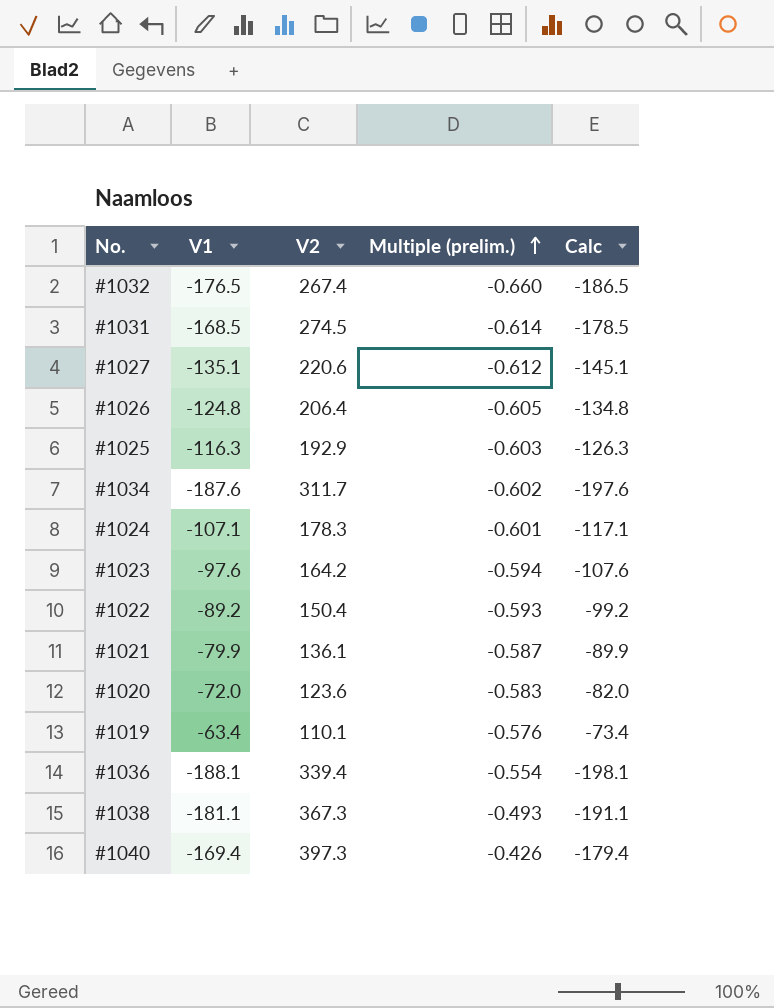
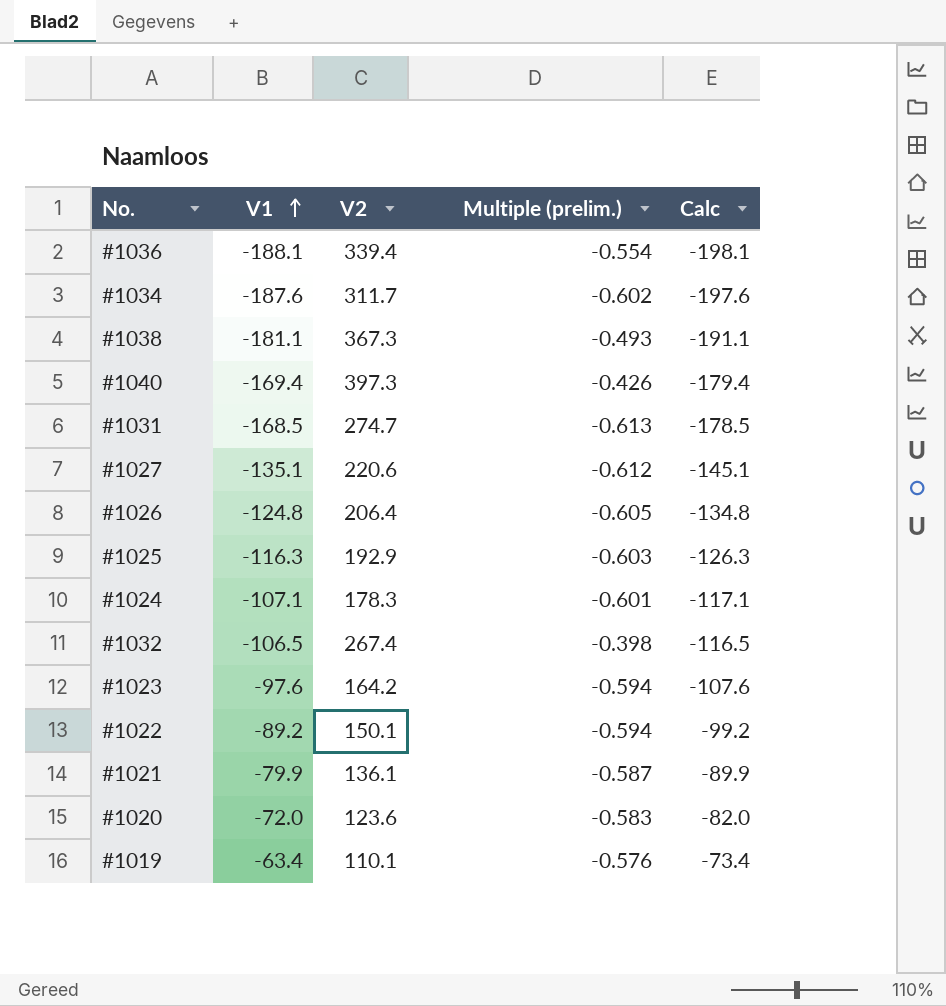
row order: Multiple (prelim.) ascending -> V1 ascending
#1031 | V2: 274.5 -> 274.7
#1031 | Multiple (prelim.): -0.614 -> -0.613
#1032 | V1: -176.5 -> -106.5
#1032 | Multiple (prelim.): -0.660 -> -0.398
#1032 | Calc: -186.5 -> -116.5
#1022 | V2: 150.4 -> 150.1
#1022 | Multiple (prelim.): -0.593 -> -0.594

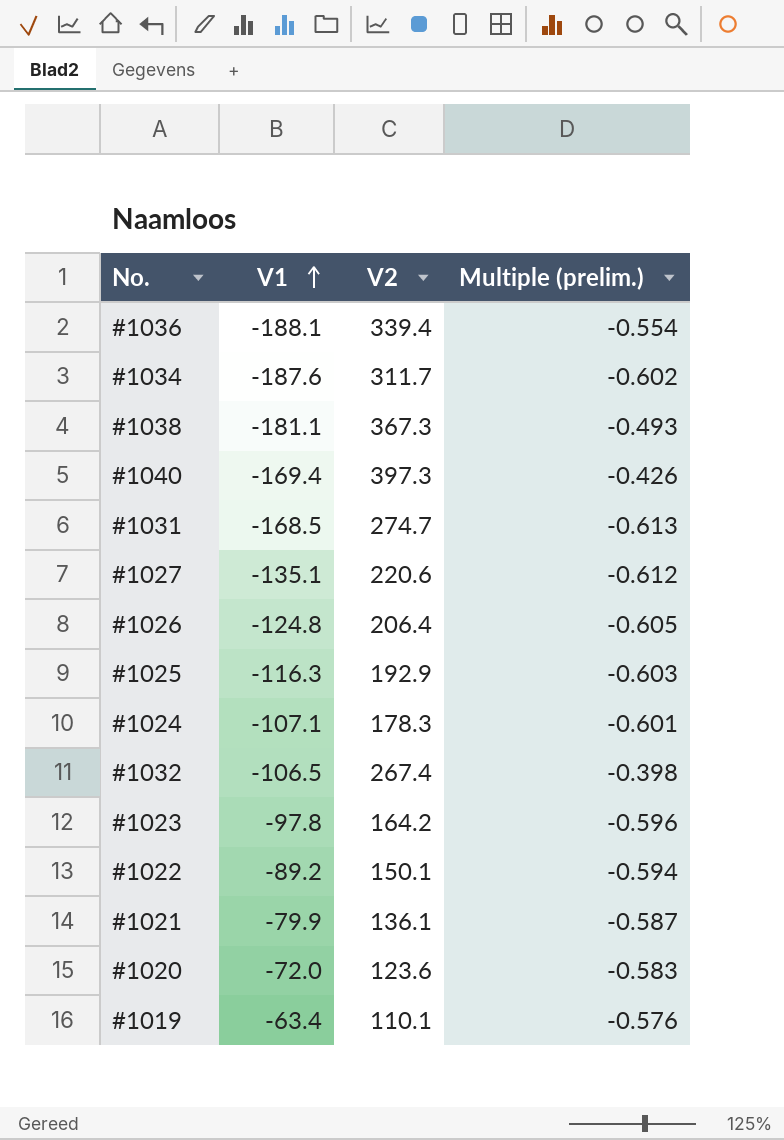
column Calc | formula: [V1] - 10 -> none
#1023 | V1: -97.6 -> -97.8
#1023 | Multiple (prelim.): -0.594 -> -0.596

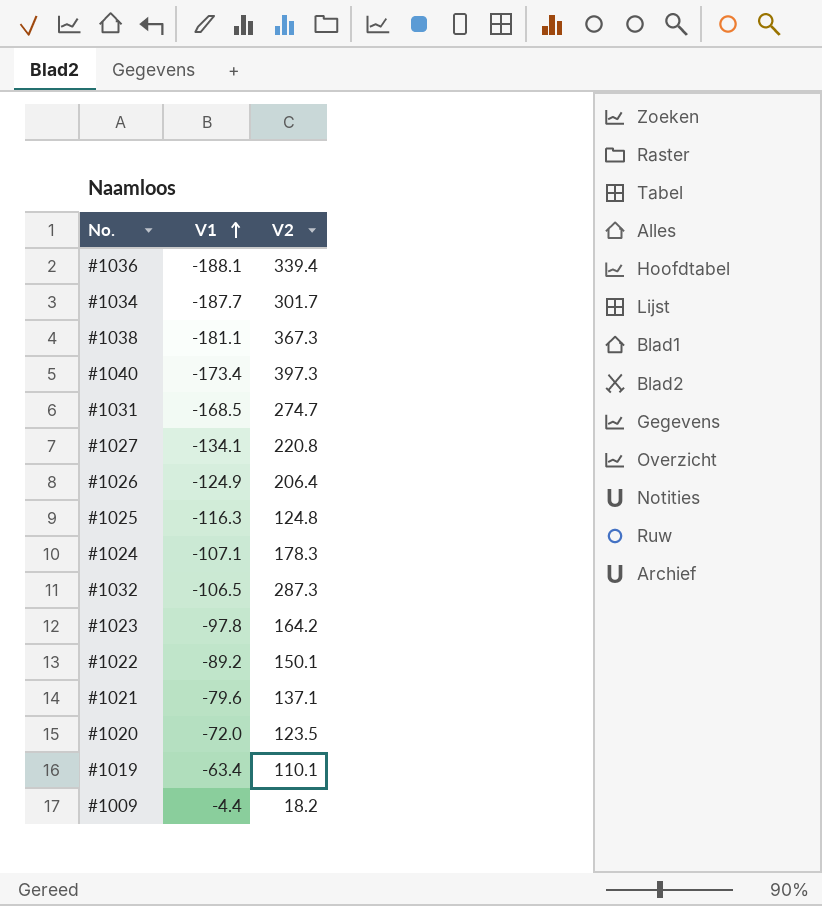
column Multiple (prelim.) | formula: [V1] / [V2] -> none
#1034 | V1: -187.6 -> -187.7
#1034 | V2: 311.7 -> 301.7
#1040 | V1: -169.4 -> -173.4
#1027 | V1: -135.1 -> -134.1
#1027 | V2: 220.6 -> 220.8
#1026 | V1: -124.8 -> -124.9
#1025 | V2: 192.9 -> 124.8
#1032 | V2: 267.4 -> 287.3
#1021 | V1: -79.9 -> -79.6
#1021 | V2: 136.1 -> 137.1
#1020 | V2: 123.6 -> 123.5
row #1009: none -> -4.4 | 18.2

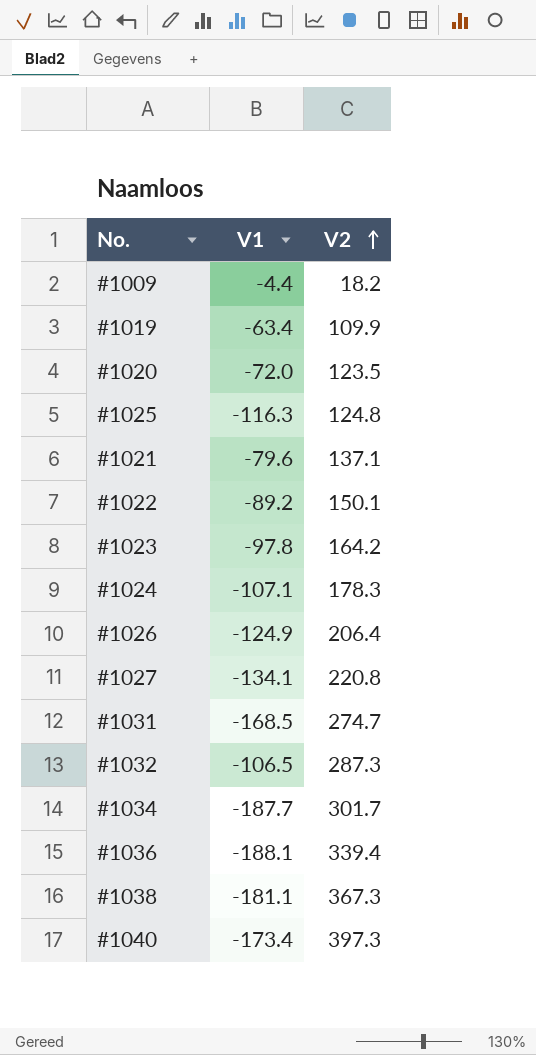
row order: V1 ascending -> V2 ascending
#1019 | V2: 110.1 -> 109.9

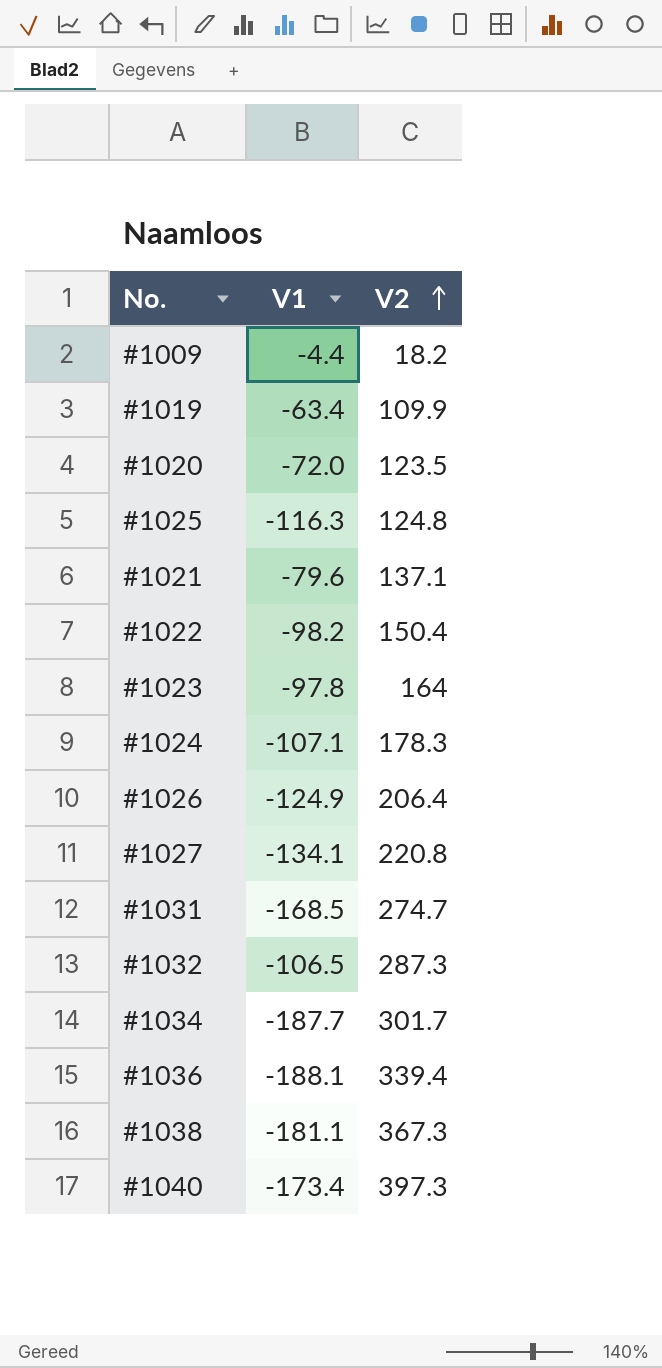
#1022 | V1: -89.2 -> -98.2
#1022 | V2: 150.1 -> 150.4
#1023 | V2: 164.2 -> 164

